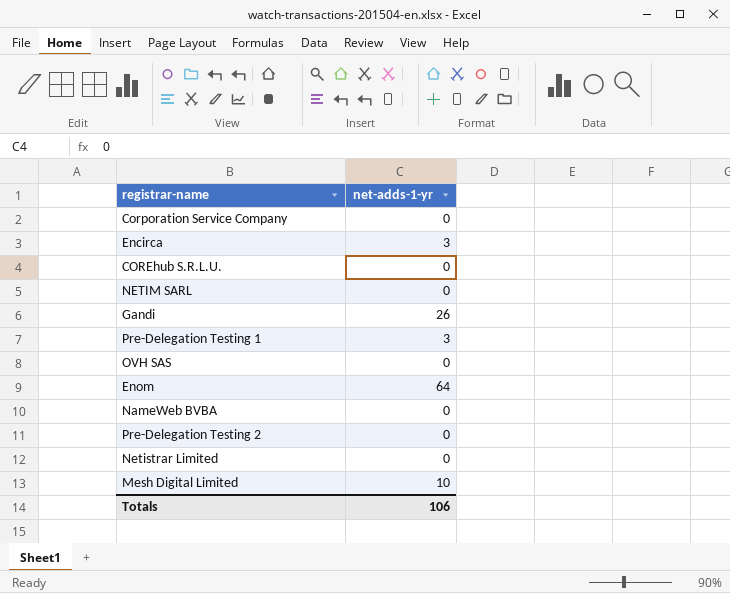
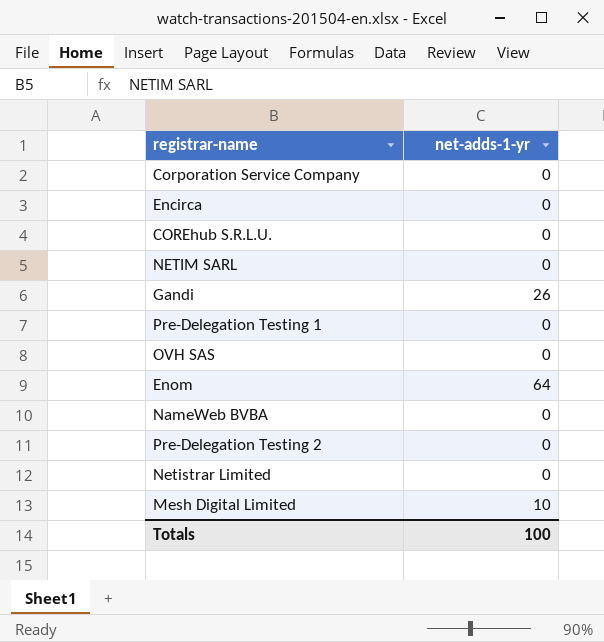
Encirca | net-adds-1-yr: 3 -> 0
Pre-Delegation Testing 1 | net-adds-1-yr: 3 -> 0
Totals | net-adds-1-yr: 106 -> 100

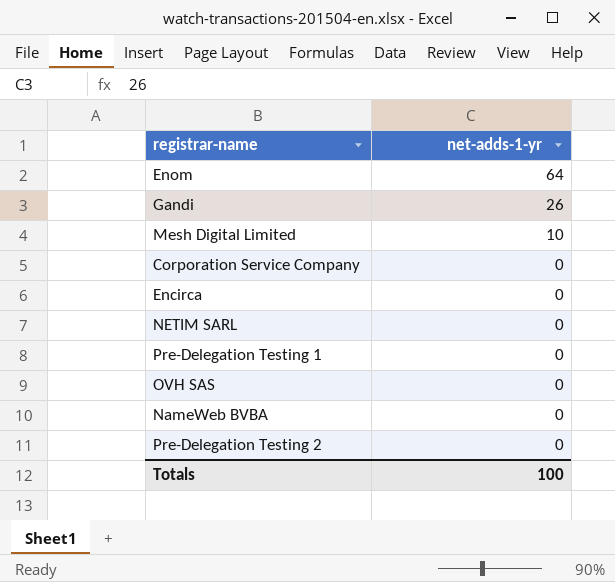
row order: none -> net-adds-1-yr descending
row COREhub S.R.L.U.: 0 -> none
row Netistrar Limited: 0 -> none

